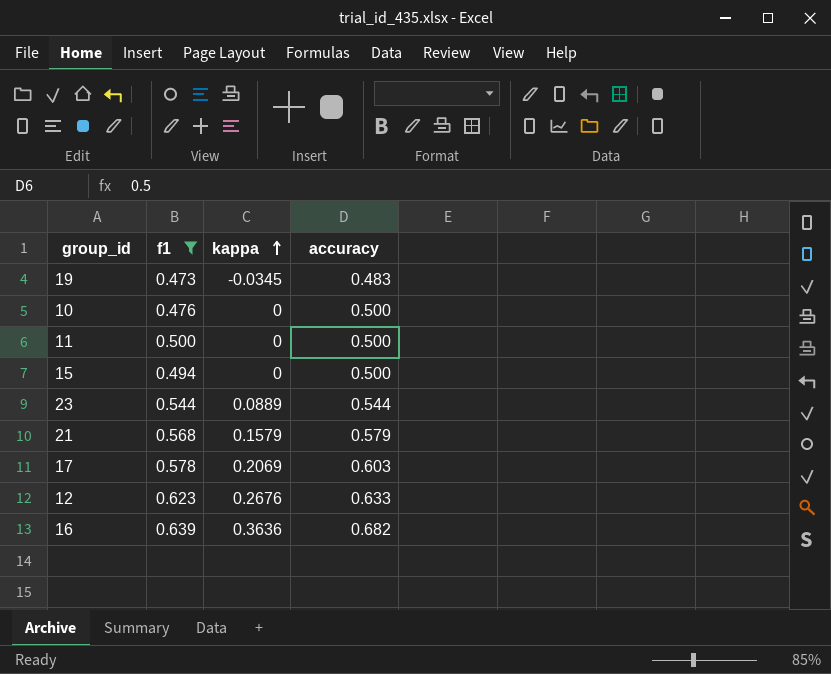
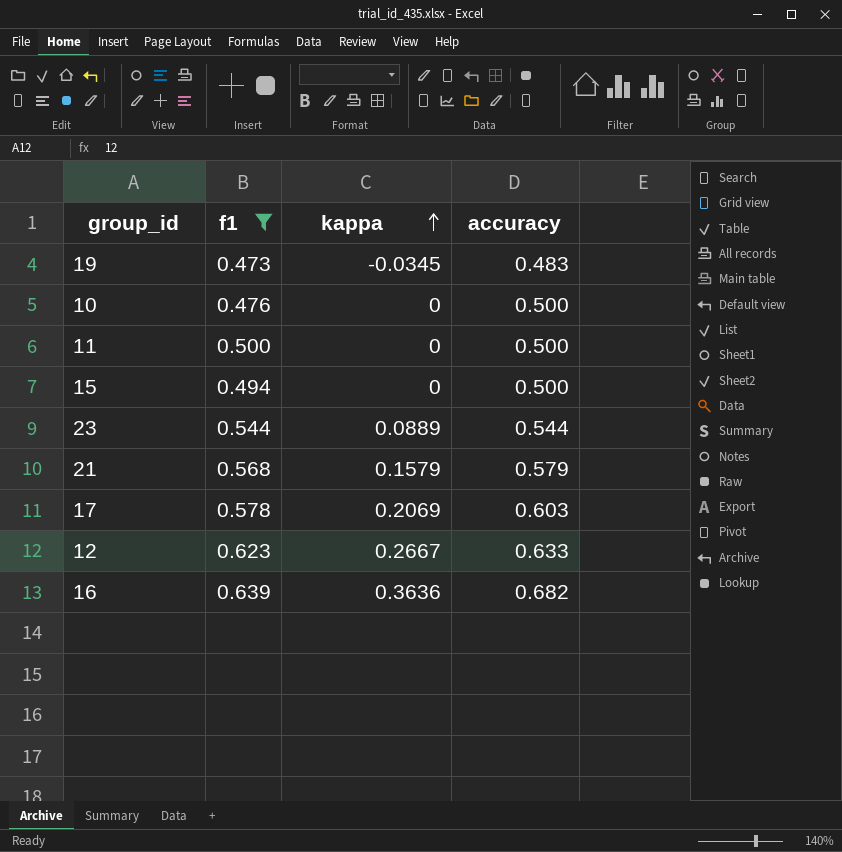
12 | kappa: 0.2676 -> 0.2667

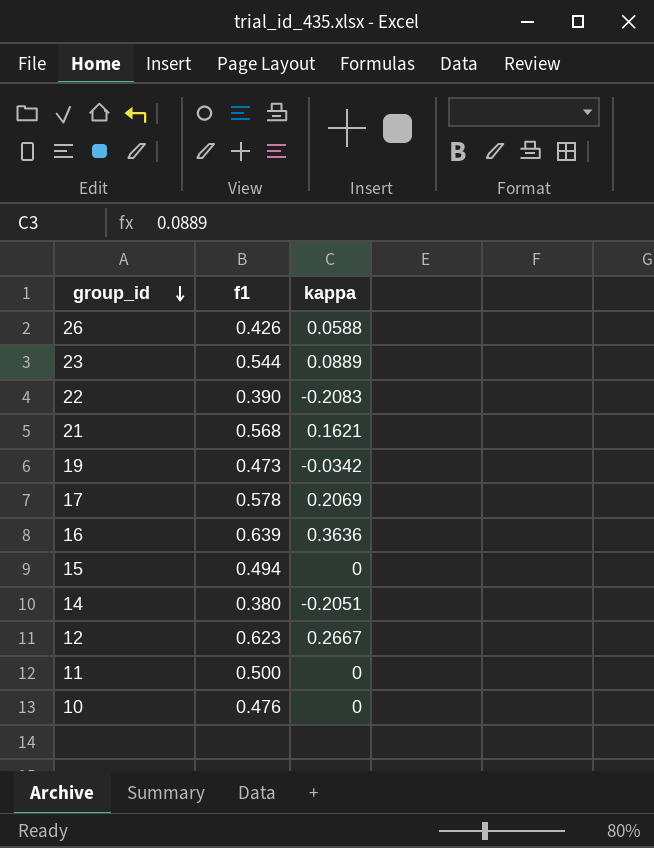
filter: f1 >= 0.473 -> none
row order: kappa ascending -> group_id descending
column accuracy | position: 4 -> none
21 | kappa: 0.1579 -> 0.1621
19 | kappa: -0.0345 -> -0.0342

